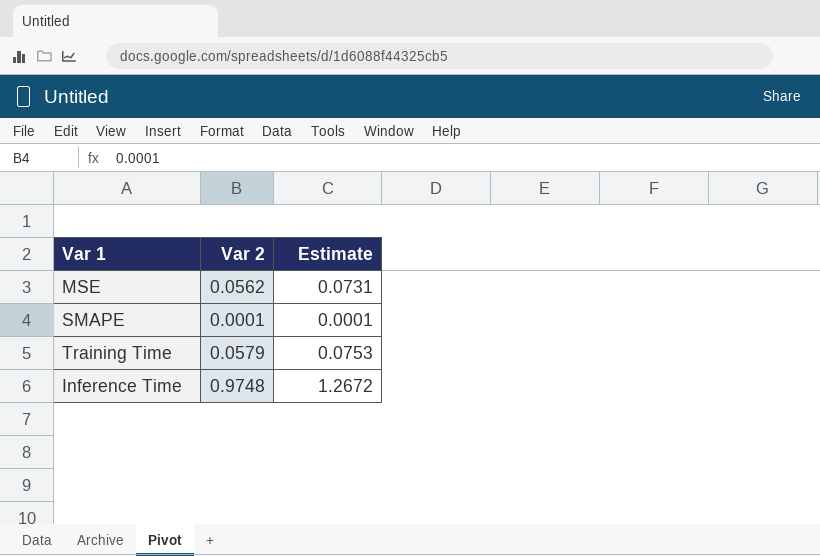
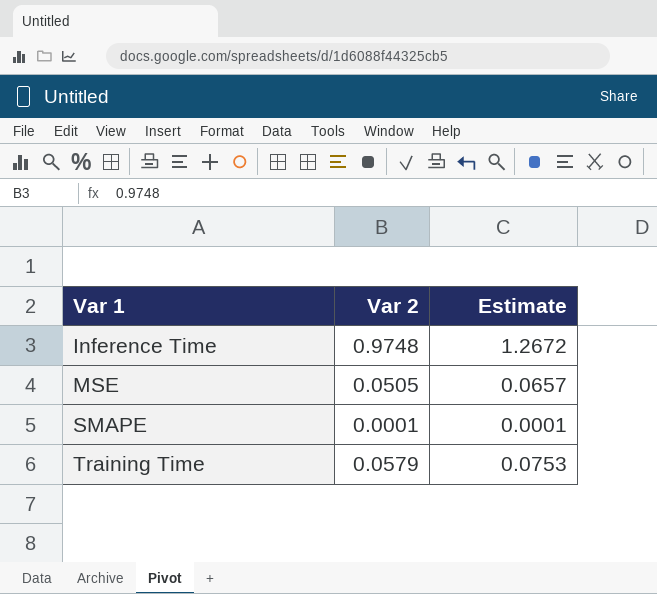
row order: none -> Var 1 ascending
MSE | Var 2: 0.0562 -> 0.0505
MSE | Estimate: 0.0731 -> 0.0657

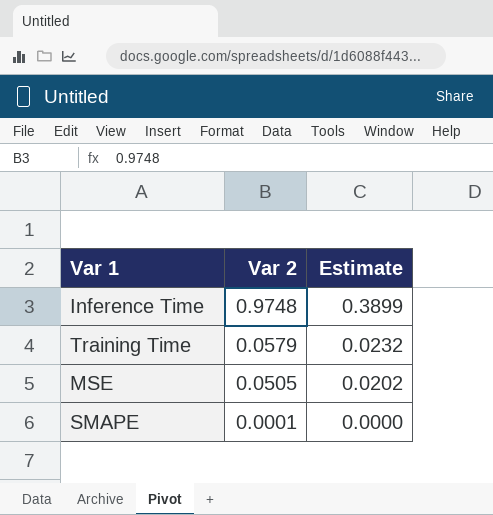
row order: Var 1 ascending -> Var 2 descending
column Estimate | formula: [Var 2] * 1.3 -> [Var 2] * 0.4

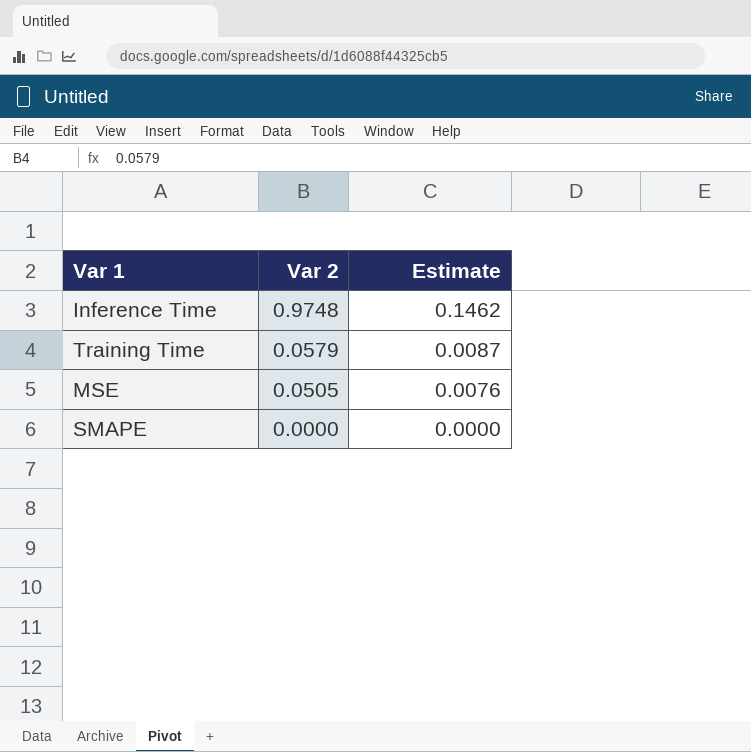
column Estimate | formula: [Var 2] * 0.4 -> [Var 2] * 0.15
SMAPE | Var 2: 0.0001 -> 0.0000

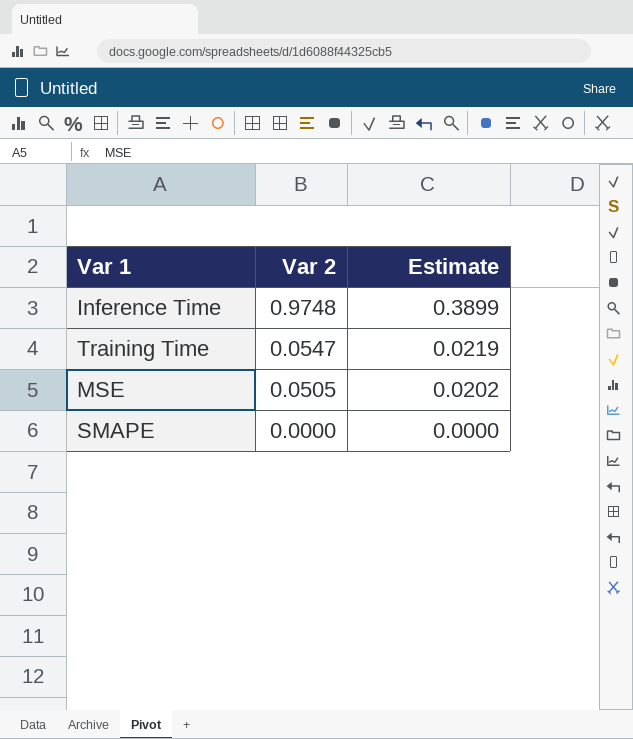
column Estimate | formula: [Var 2] * 0.15 -> [Var 2] * 0.4
Training Time | Var 2: 0.0579 -> 0.0547

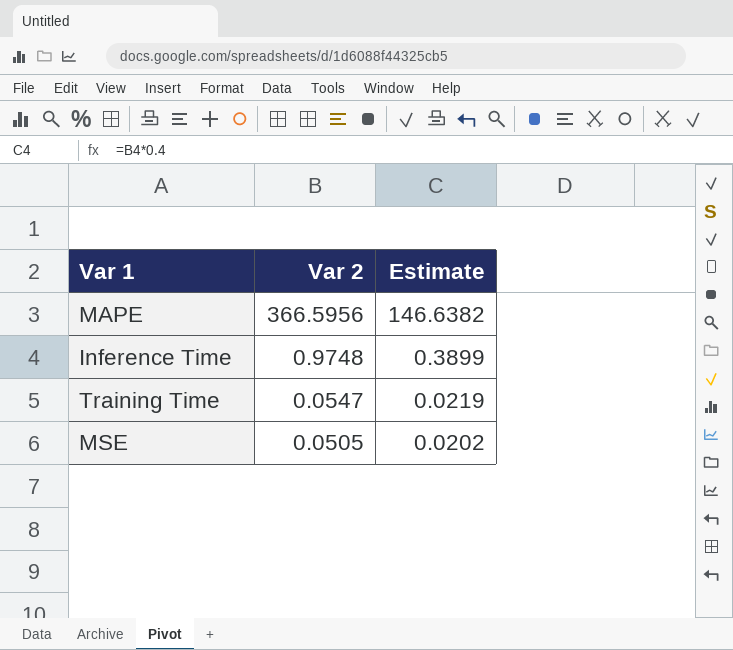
row SMAPE: 0.0000 | 0.0000 -> none
row MAPE: none -> 366.5956 | 146.6382

